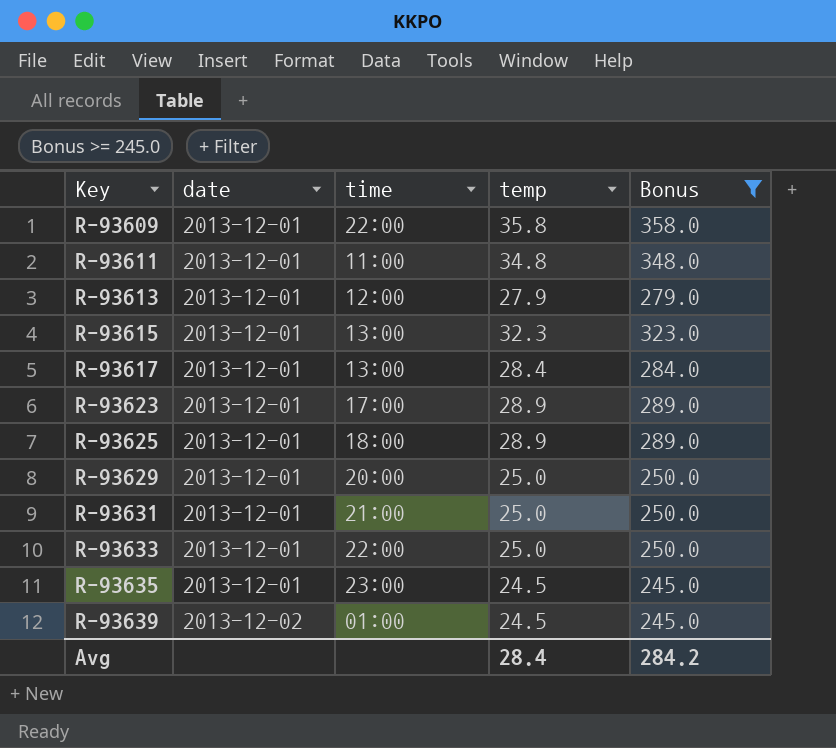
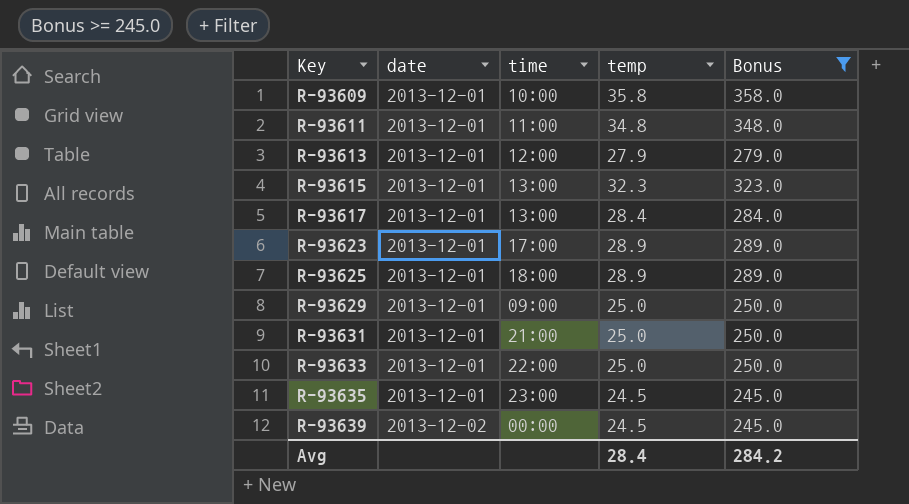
R-93609 | time: 22:00 -> 10:00
R-93629 | time: 20:00 -> 09:00
R-93639 | time: 01:00 -> 00:00

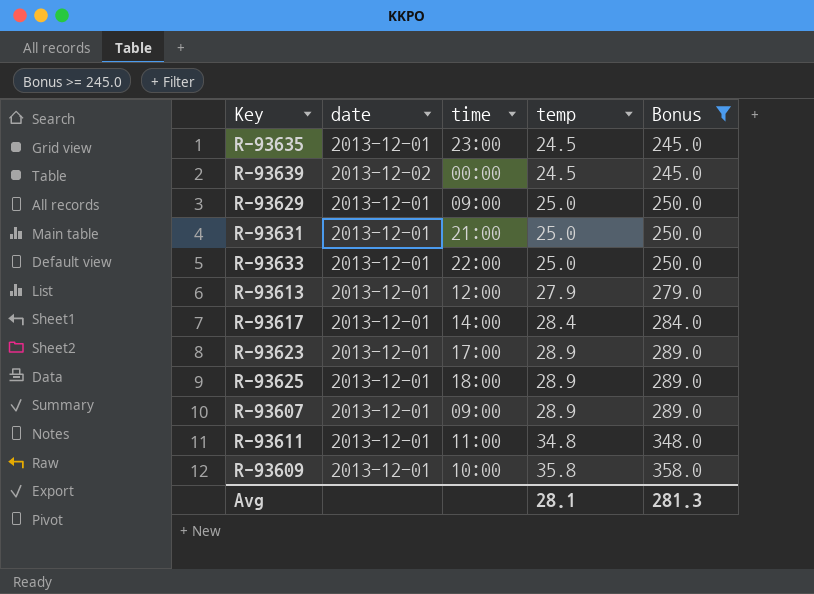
row order: Key ascending -> temp ascending
row R-93615: 2013-12-01 | 13:00 | 32.3 | 323.0 -> none
R-93617 | time: 13:00 -> 14:00
row R-93607: none -> 2013-12-01 | 09:00 | 28.9 | 289.0
Avg | temp: 28.4 -> 28.1
Avg | Bonus: 284.2 -> 281.3

